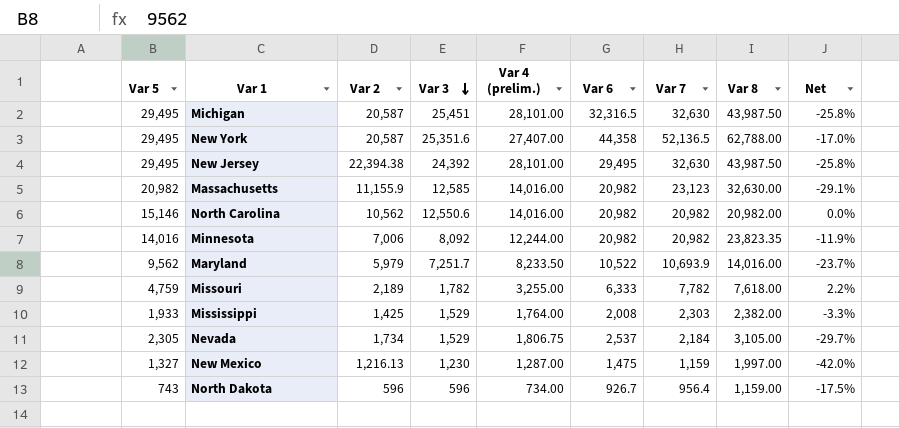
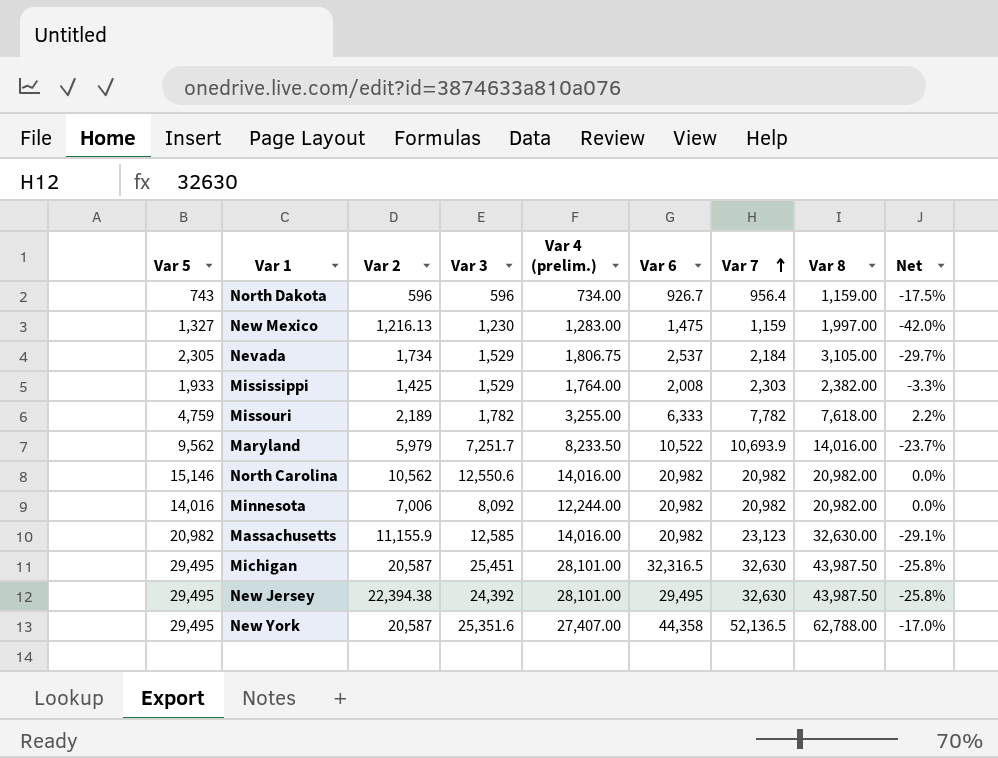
row order: Var 3 descending -> Var 7 ascending
New Mexico | Var 4 (prelim.): 1,287.00 -> 1,283.00
Minnesota | Var 8: 23,823.35 -> 20,982.00
Minnesota | Net: -11.9% -> 0.0%

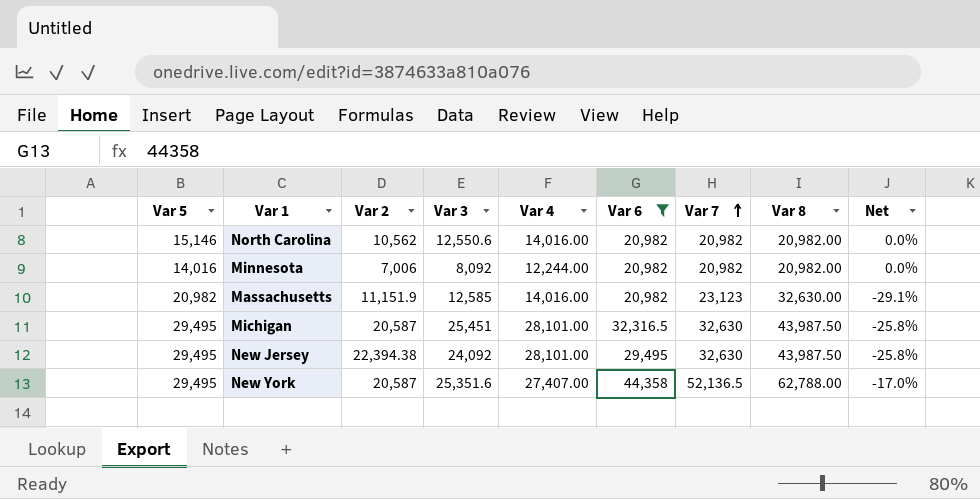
filter: none -> Var 6 >= 20,982
column name: Var 4 (prelim.) -> Var 4
Massachusetts | Var 2: 11,155.9 -> 11,151.9
New Jersey | Var 3: 24,392 -> 24,092

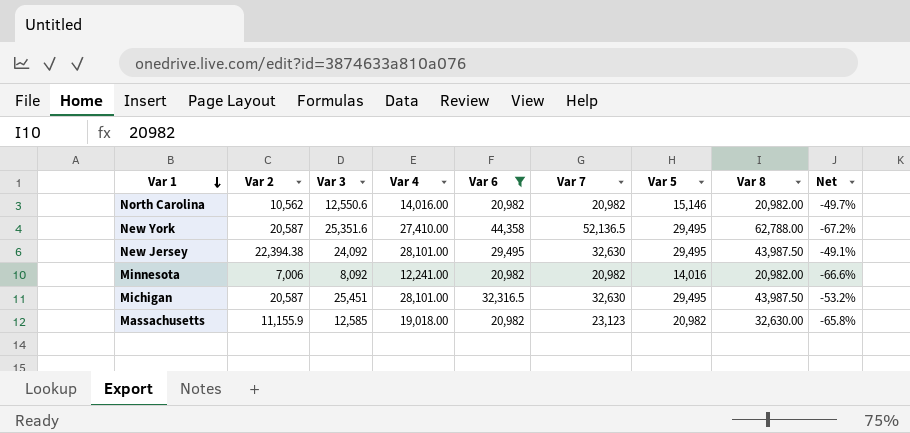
row order: Var 7 ascending -> Var 1 descending
column Var 5 | position: 1 -> 7
column Net | formula: ([Var 7] - [Var 8]) / [Var 8] -> ([Var 2] - [Var 8]) / [Var 8]
New York | Var 4: 27,407.00 -> 27,410.00
Minnesota | Var 4: 12,244.00 -> 12,241.00
Massachusetts | Var 2: 11,151.9 -> 11,155.9
Massachusetts | Var 4: 14,016.00 -> 19,018.00

